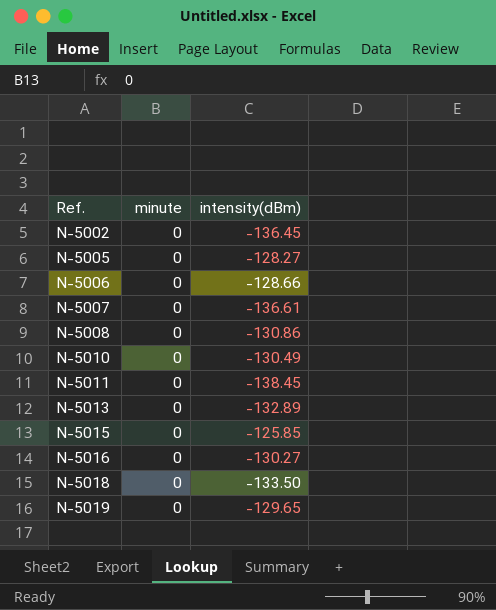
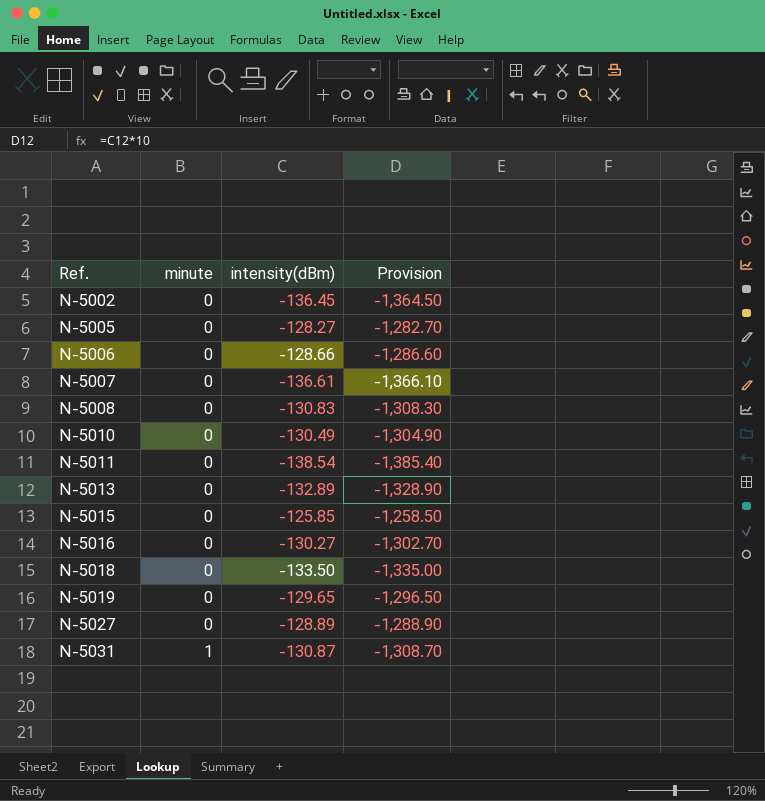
column Provision | formula: none -> [intensity(dBm)] * 10
N-5008 | intensity(dBm): -130.86 -> -130.83
N-5011 | intensity(dBm): -138.45 -> -138.54
row N-5027: none -> 0 | -128.89 | -1,288.90
row N-5031: none -> 1 | -130.87 | -1,308.70

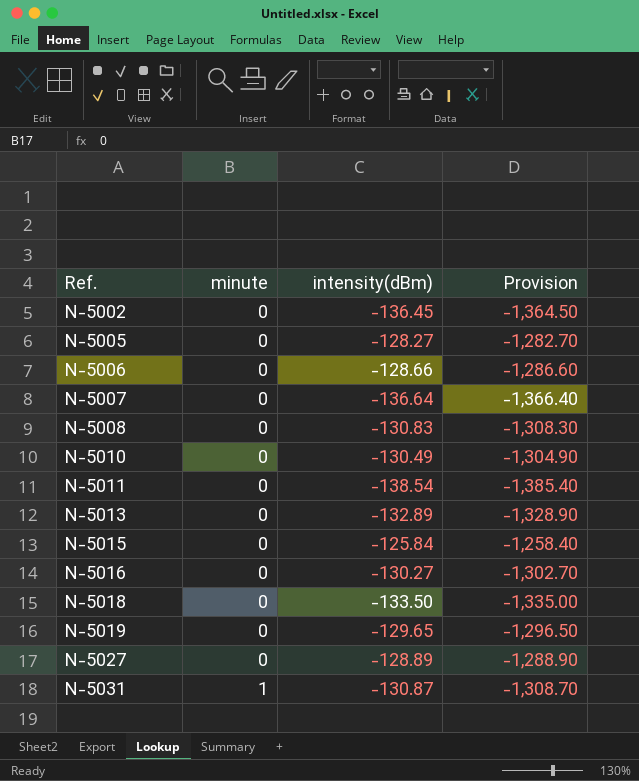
N-5007 | intensity(dBm): -136.61 -> -136.64
N-5007 | Provision: -1,366.10 -> -1,366.40
N-5015 | intensity(dBm): -125.85 -> -125.84
N-5015 | Provision: -1,258.50 -> -1,258.40

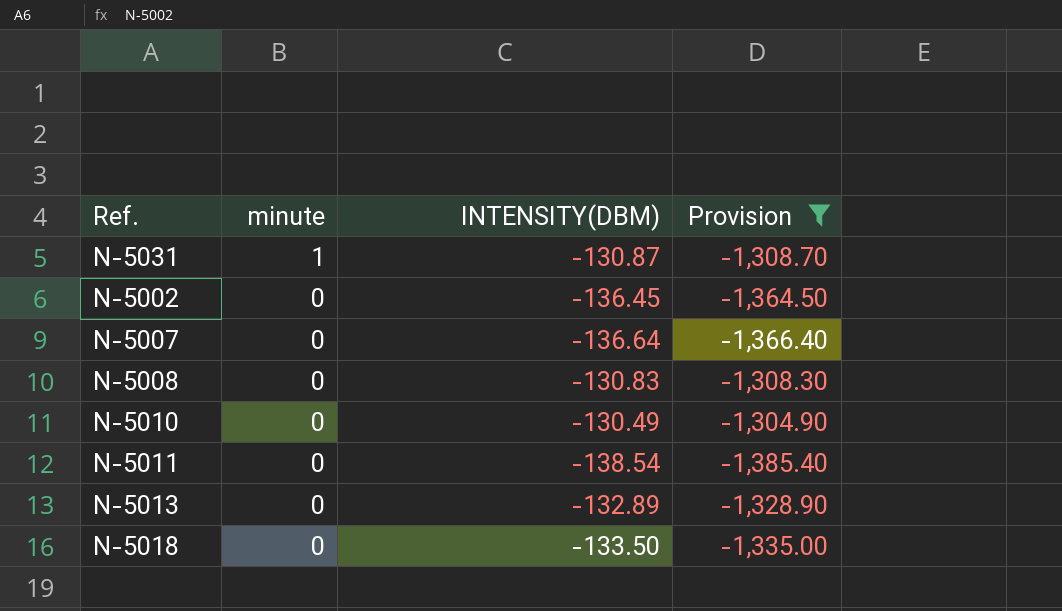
filter: none -> Provision <= -1,304.90
row order: Ref. ascending -> minute descending
column name: intensity(dBm) -> INTENSITY(DBM)

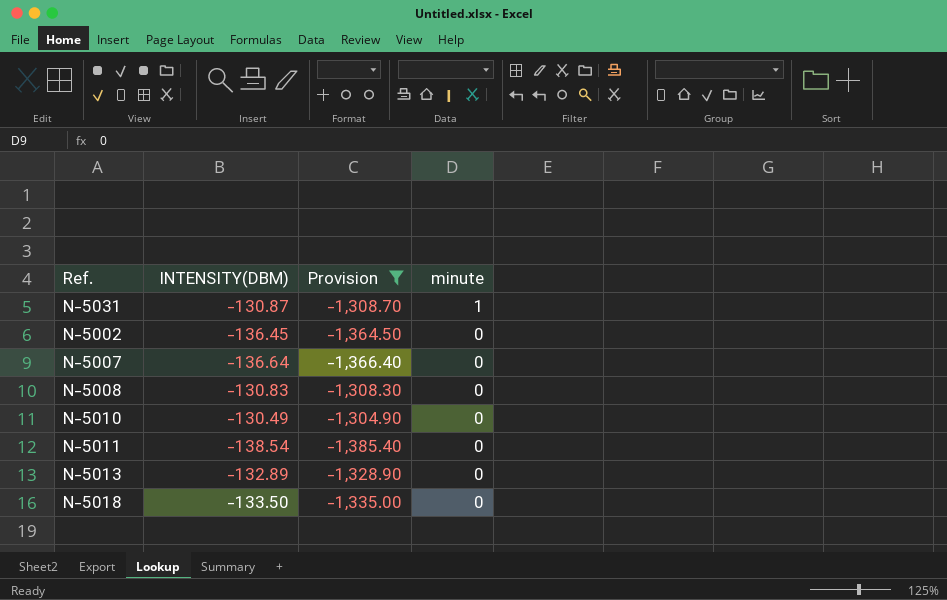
column minute | position: 2 -> 4

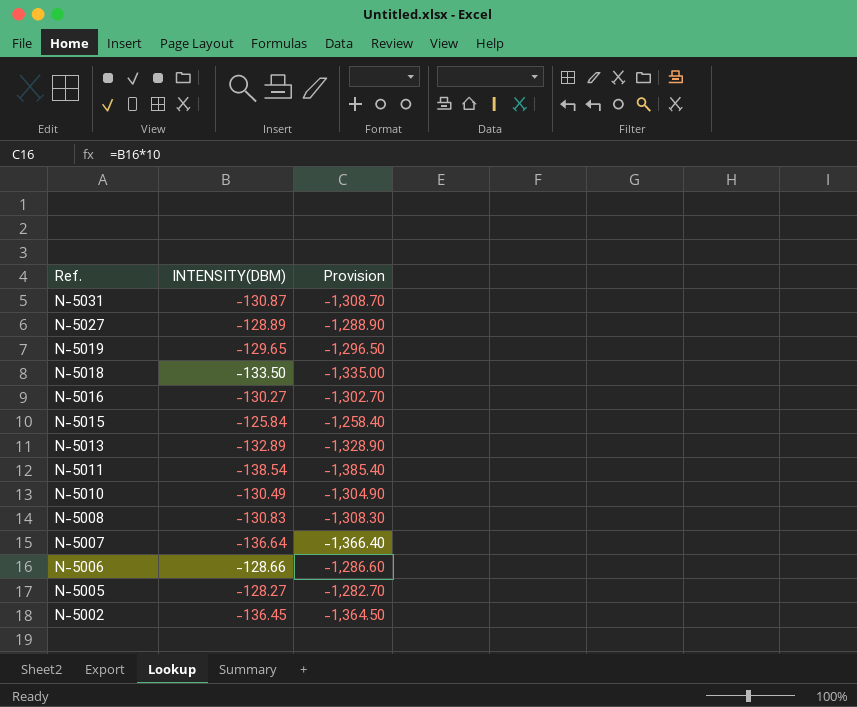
filter: Provision <= -1,304.90 -> none
row order: minute descending -> Ref. descending
column minute | position: 4 -> none

